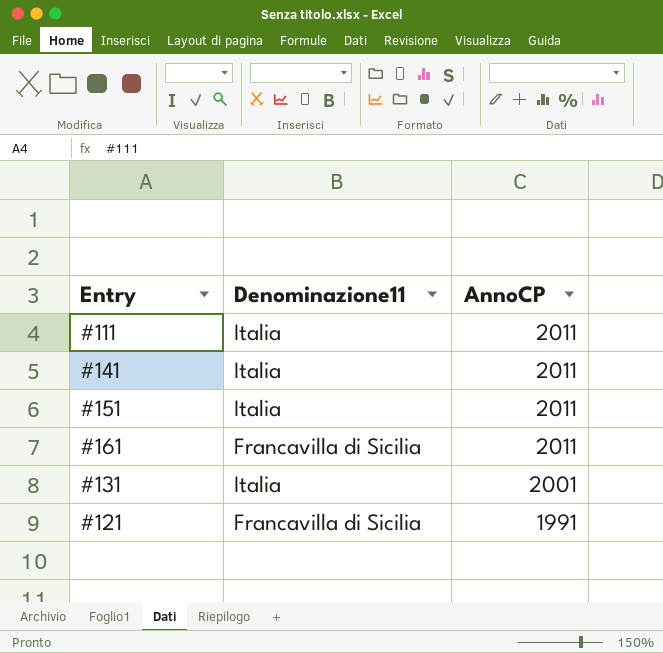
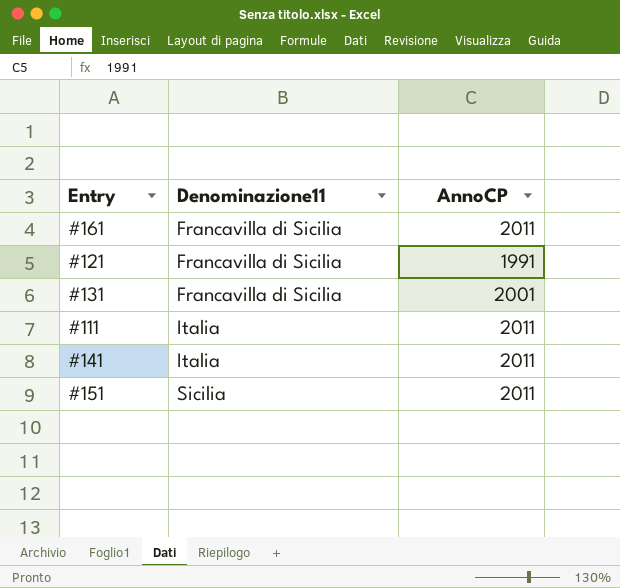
row order: AnnoCP descending -> Denominazione11 ascending
#131 | Denominazione11: Italia -> Francavilla di Sicilia
#151 | Denominazione11: Italia -> Sicilia

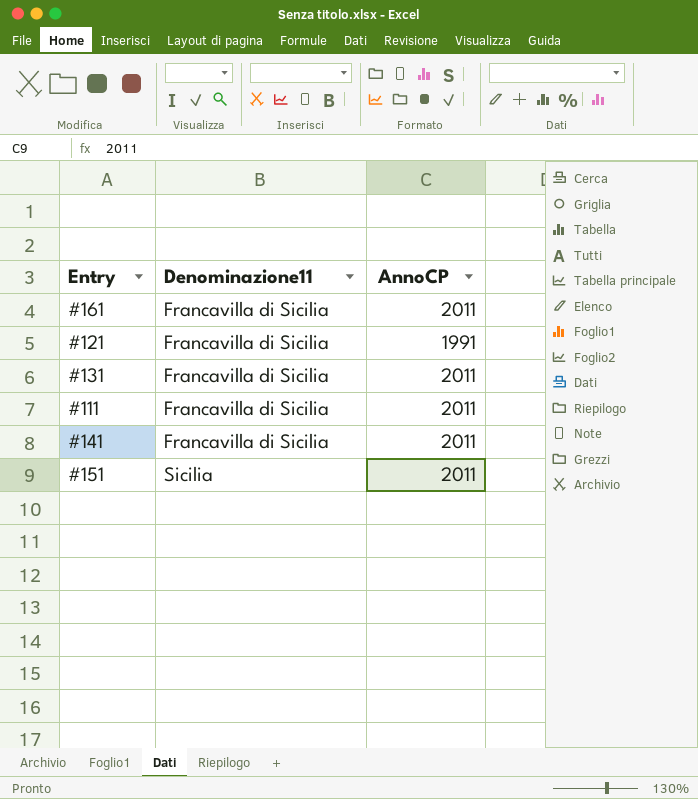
#131 | AnnoCP: 2001 -> 2011
#111 | Denominazione11: Italia -> Francavilla di Sicilia
#141 | Denominazione11: Italia -> Francavilla di Sicilia

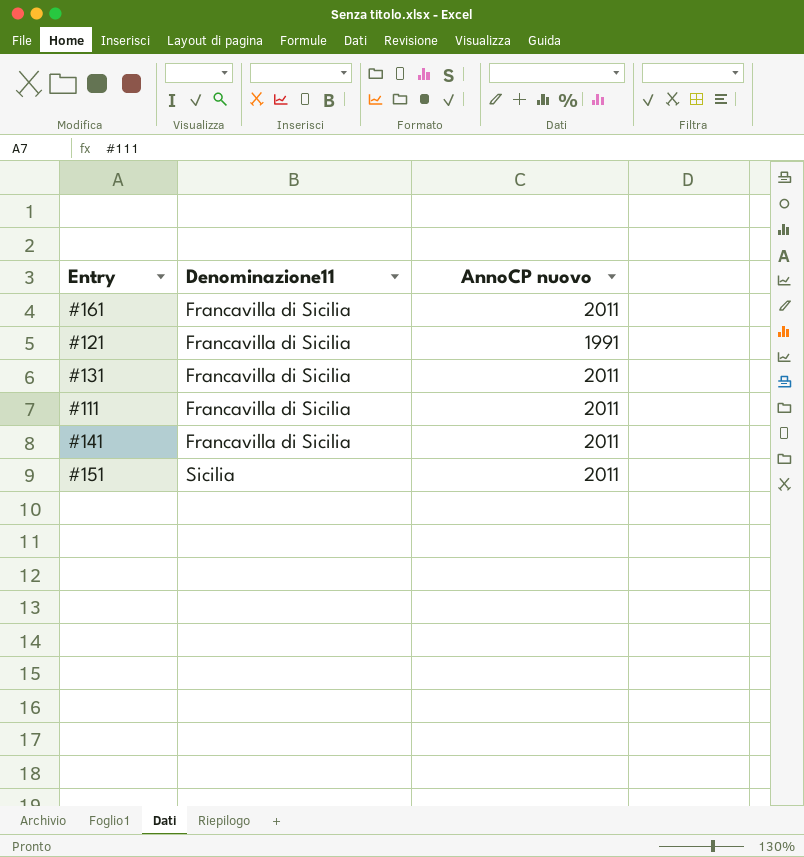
column name: AnnoCP -> AnnoCP nuovo

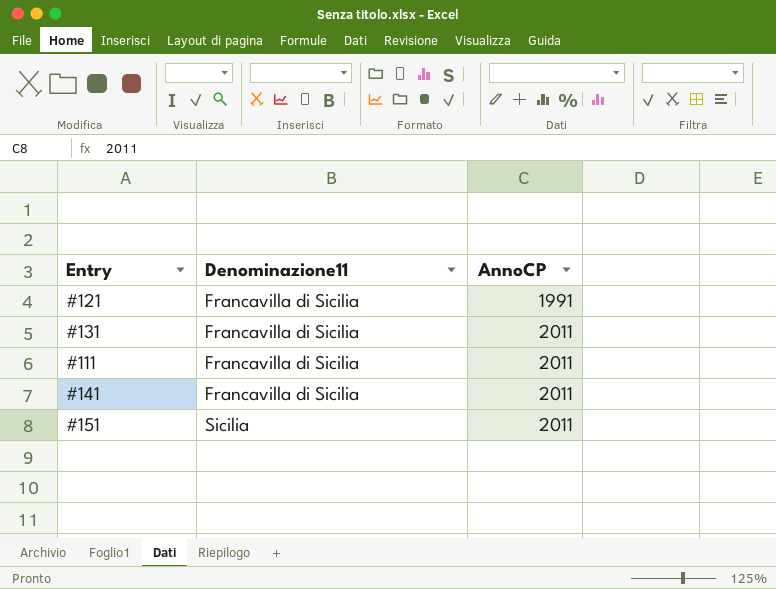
column name: AnnoCP nuovo -> AnnoCP
row #161: Francavilla di Sicilia | 2011 -> none

